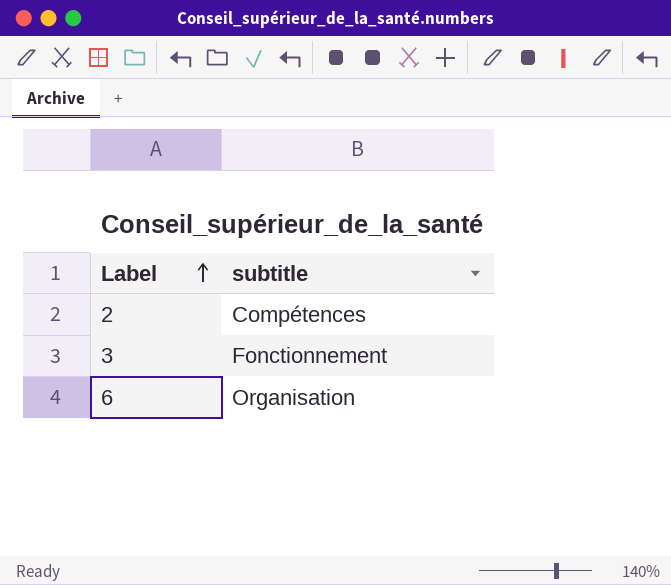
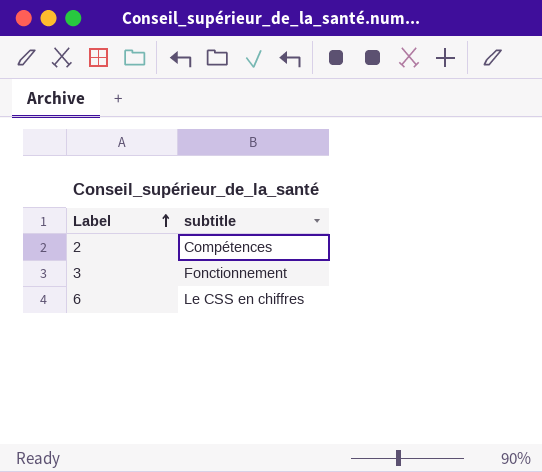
6 | subtitle: Organisation -> Le CSS en chiffres

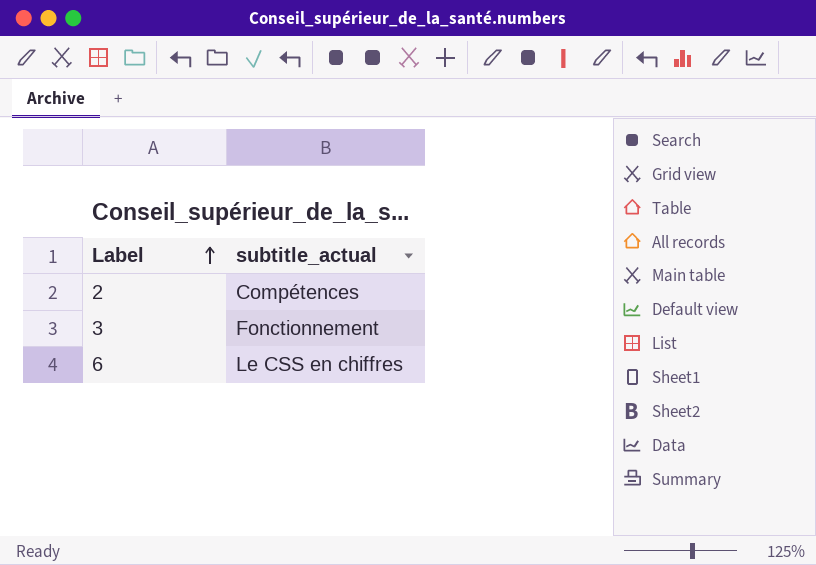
column name: subtitle -> subtitle_actual

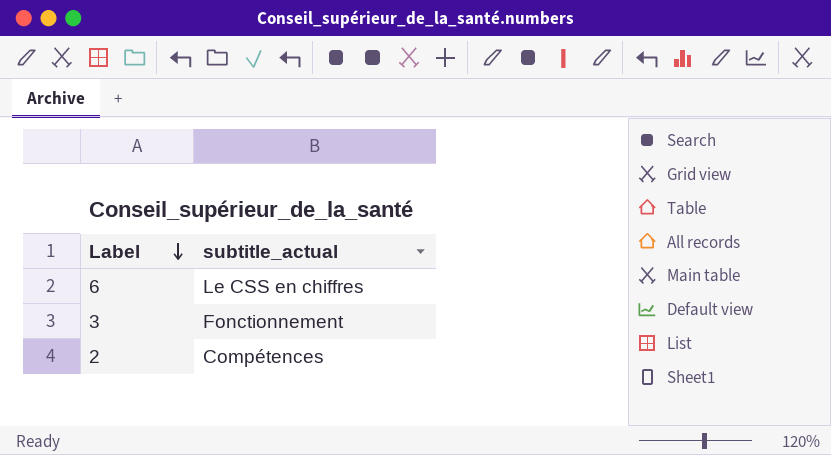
row order: Label ascending -> Label descending

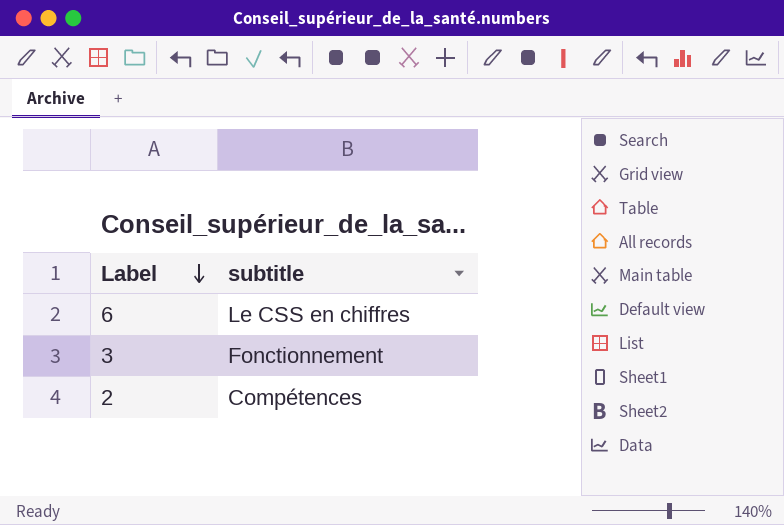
column name: subtitle_actual -> subtitle

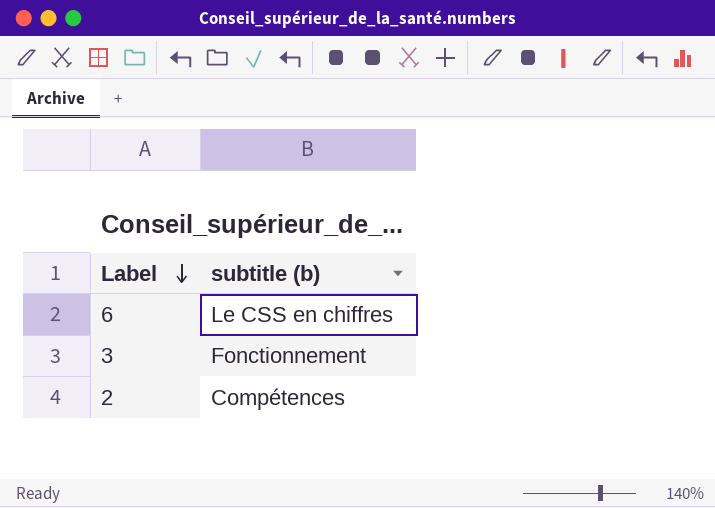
column name: subtitle -> subtitle (b)

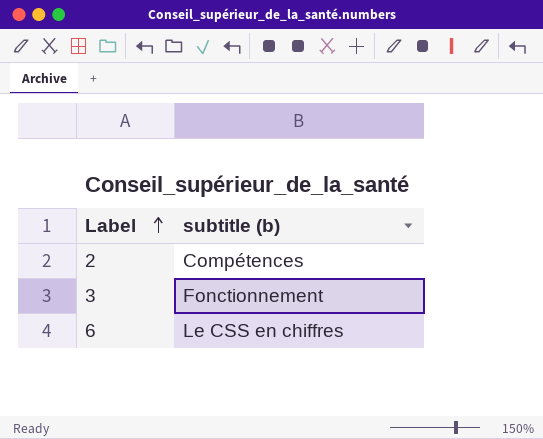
row order: Label descending -> Label ascending

